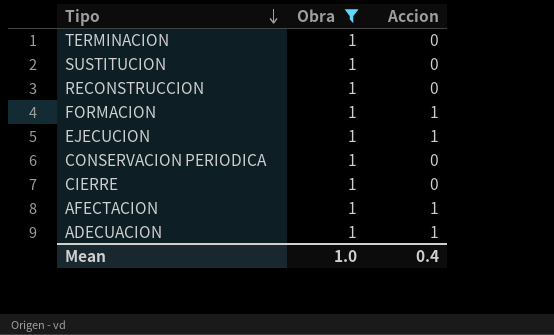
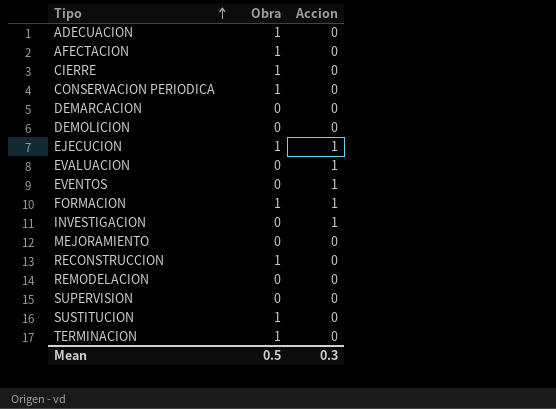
filter: Obra = 1 -> none
row order: Tipo descending -> Tipo ascending
ADECUACION | Accion: 1 -> 0
AFECTACION | Accion: 1 -> 0
Mean | Obra: 1.0 -> 0.5
Mean | Accion: 0.4 -> 0.3

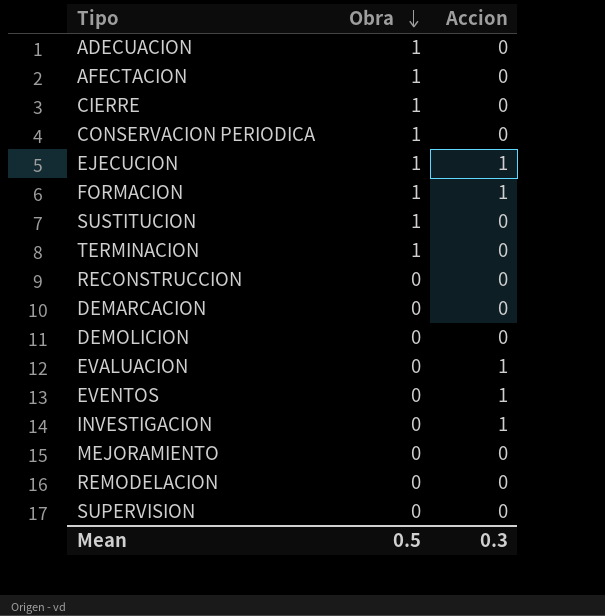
row order: Tipo ascending -> Obra descending
RECONSTRUCCION | Obra: 1 -> 0

